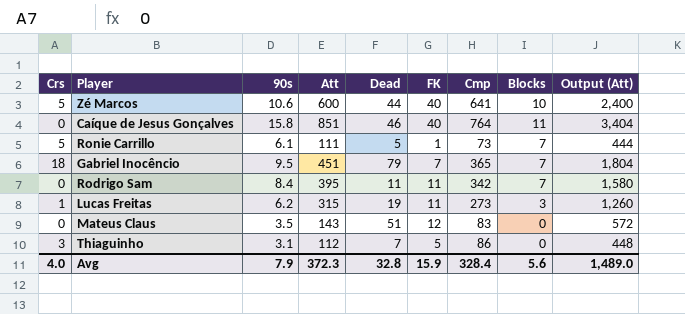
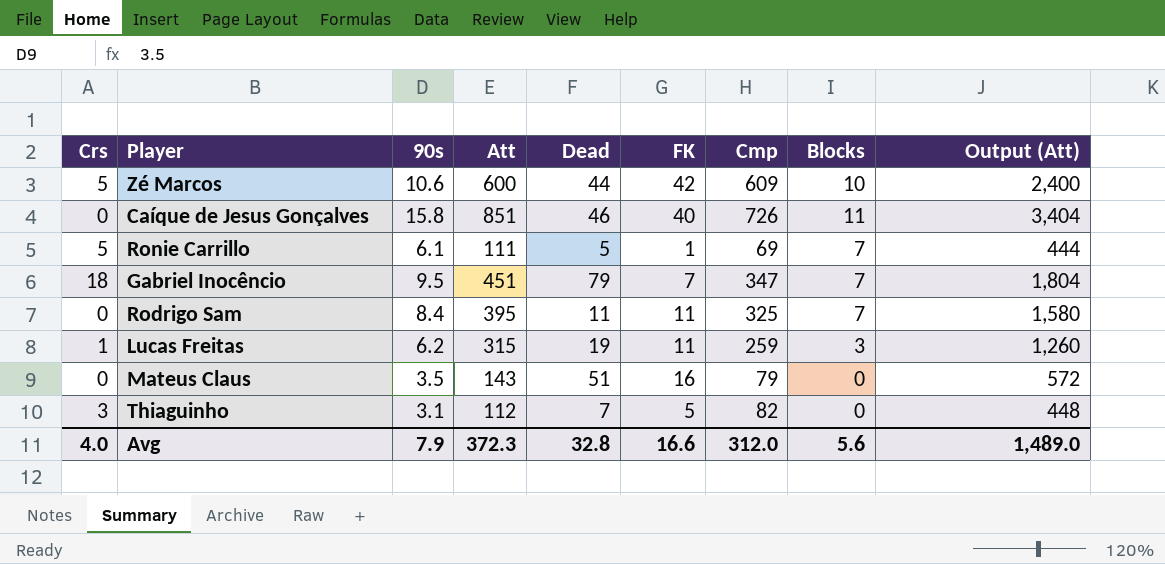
Zé Marcos | FK: 40 -> 42
Zé Marcos | Cmp: 641 -> 609
Caíque de Jesus Gonçalves | Cmp: 764 -> 726
Ronie Carrillo | Cmp: 73 -> 69
Gabriel Inocêncio | Cmp: 365 -> 347
Rodrigo Sam | Cmp: 342 -> 325
Lucas Freitas | Cmp: 273 -> 259
Mateus Claus | FK: 12 -> 16
Mateus Claus | Cmp: 83 -> 79
Thiaguinho | Cmp: 86 -> 82
Avg | FK: 15.9 -> 16.6
Avg | Cmp: 328.4 -> 312.0

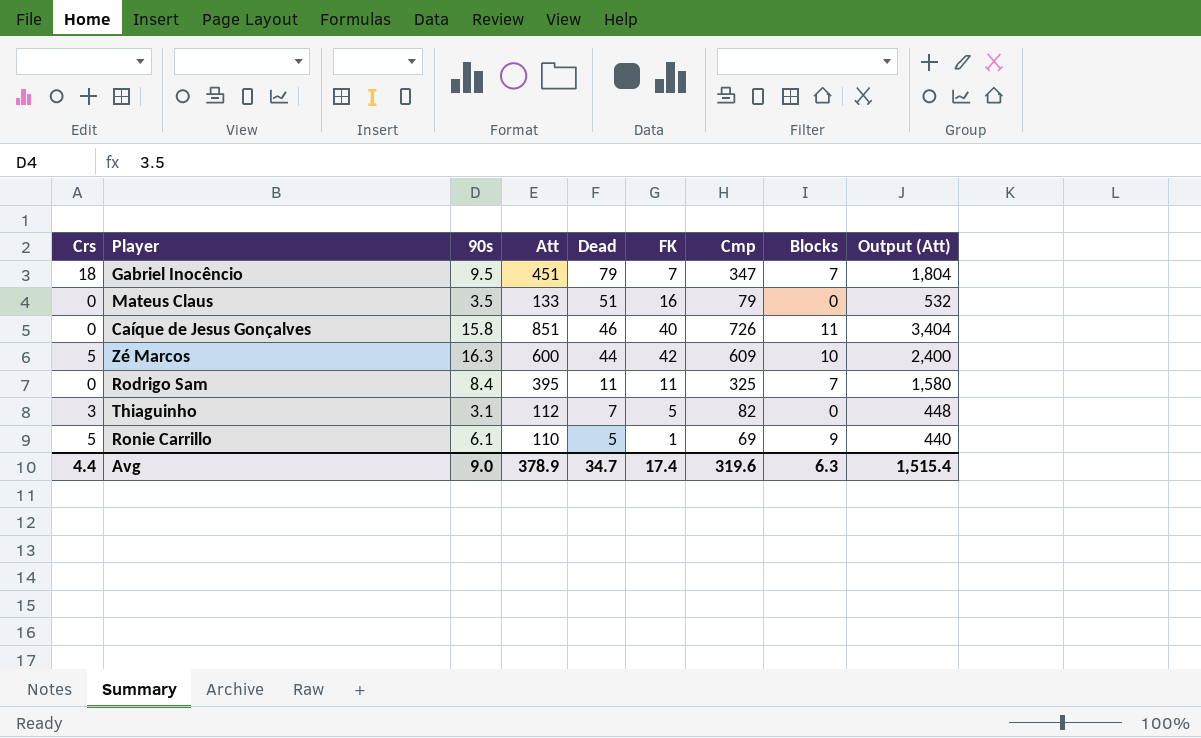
row order: none -> Dead descending
row Lucas Freitas: 1 | 6.2 | 315 | 19 | 11 | 259 | 3 | 1,260 -> none
Mateus Claus | Att: 143 -> 133
Mateus Claus | Output (Att): 572 -> 532
Zé Marcos | 90s: 10.6 -> 16.3
Ronie Carrillo | Att: 111 -> 110
Ronie Carrillo | Blocks: 7 -> 9
Ronie Carrillo | Output (Att): 444 -> 440
Avg | Crs: 4.0 -> 4.4
Avg | 90s: 7.9 -> 9.0
Avg | Att: 372.3 -> 378.9
Avg | Dead: 32.8 -> 34.7
Avg | FK: 16.6 -> 17.4
Avg | Cmp: 312.0 -> 319.6
Avg | Blocks: 5.6 -> 6.3
Avg | Output (Att): 1,489.0 -> 1,515.4

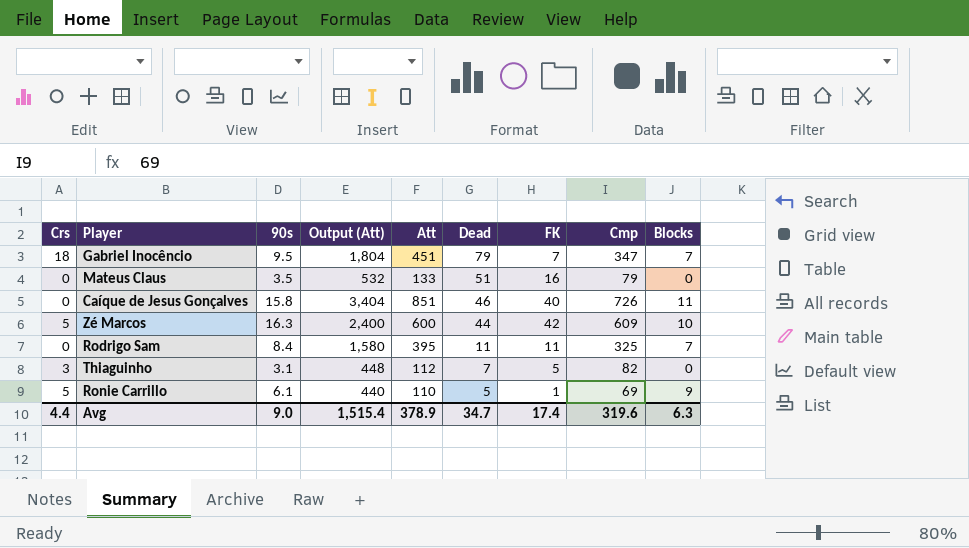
column Output (Att) | position: 9 -> 4

